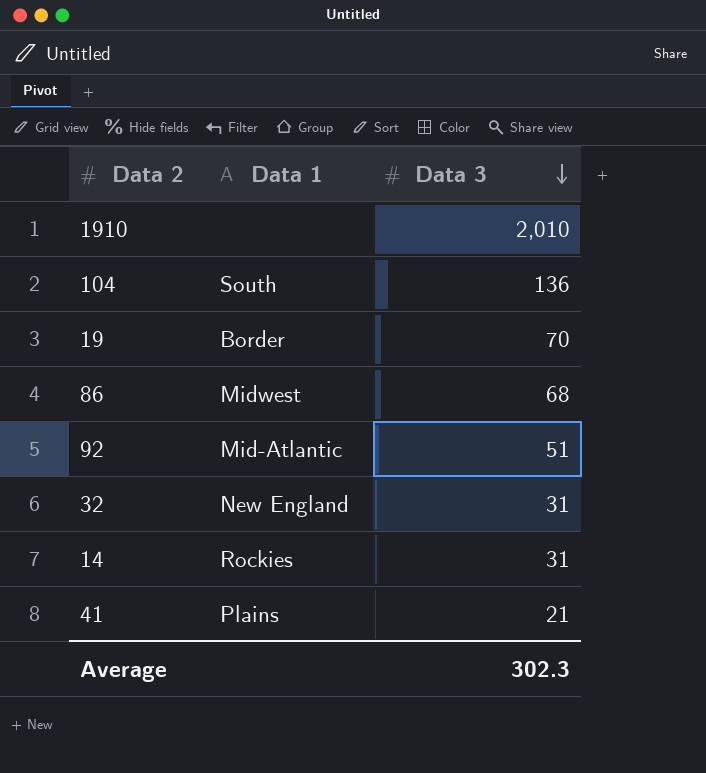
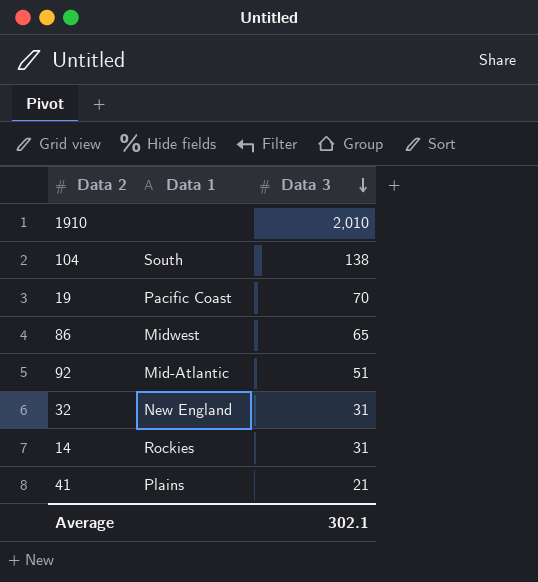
104 | Data 3: 136 -> 138
19 | Data 1: Border -> Pacific Coast
86 | Data 3: 68 -> 65
Average | Data 3: 302.3 -> 302.1

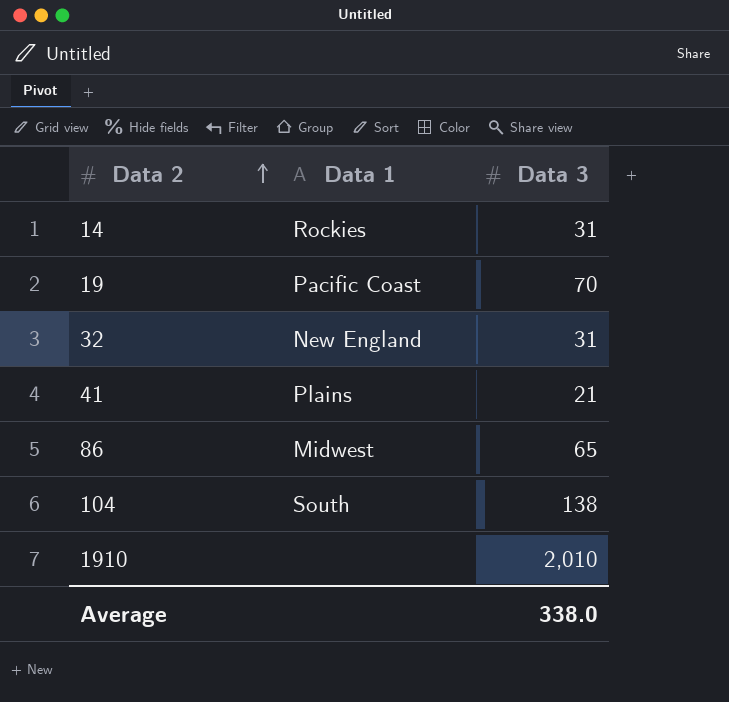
row order: Data 3 descending -> Data 2 ascending
row 92: Mid-Atlantic | 51 -> none
Average | Data 3: 302.1 -> 338.0

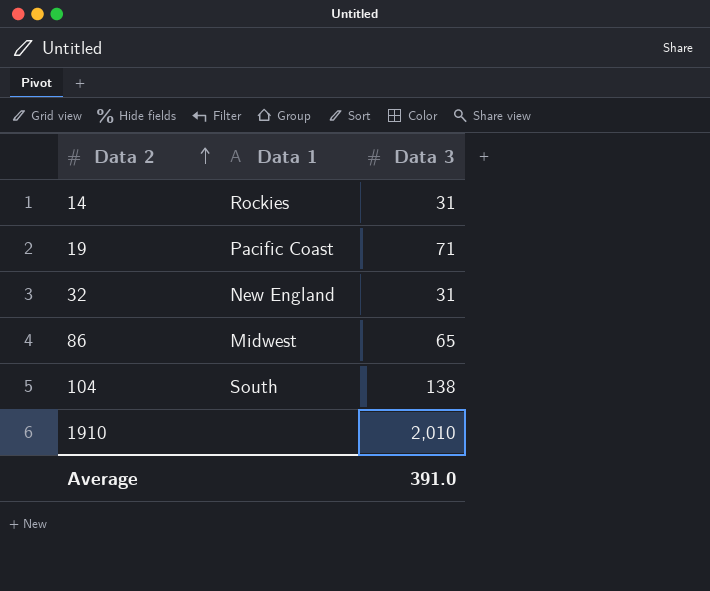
row 41: Plains | 21 -> none
19 | Data 3: 70 -> 71
Average | Data 3: 338.0 -> 391.0

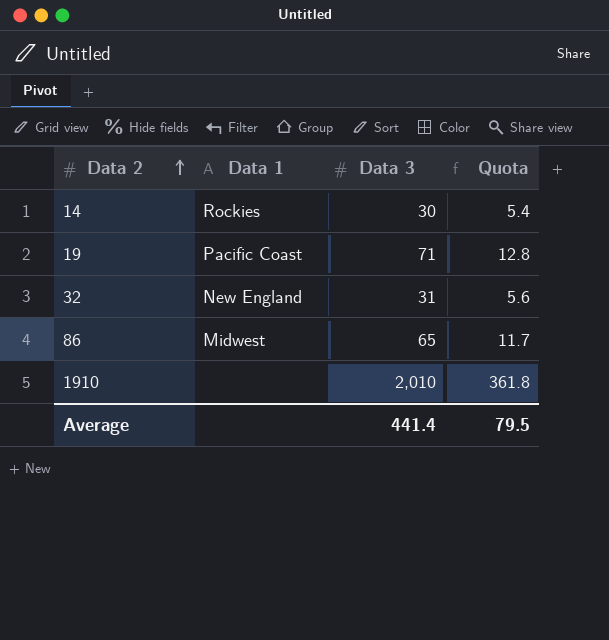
column Quota | formula: none -> [Data 3] * 0.18
row 104: South | 138 -> none
14 | Data 3: 31 -> 30
Average | Data 3: 391.0 -> 441.4

